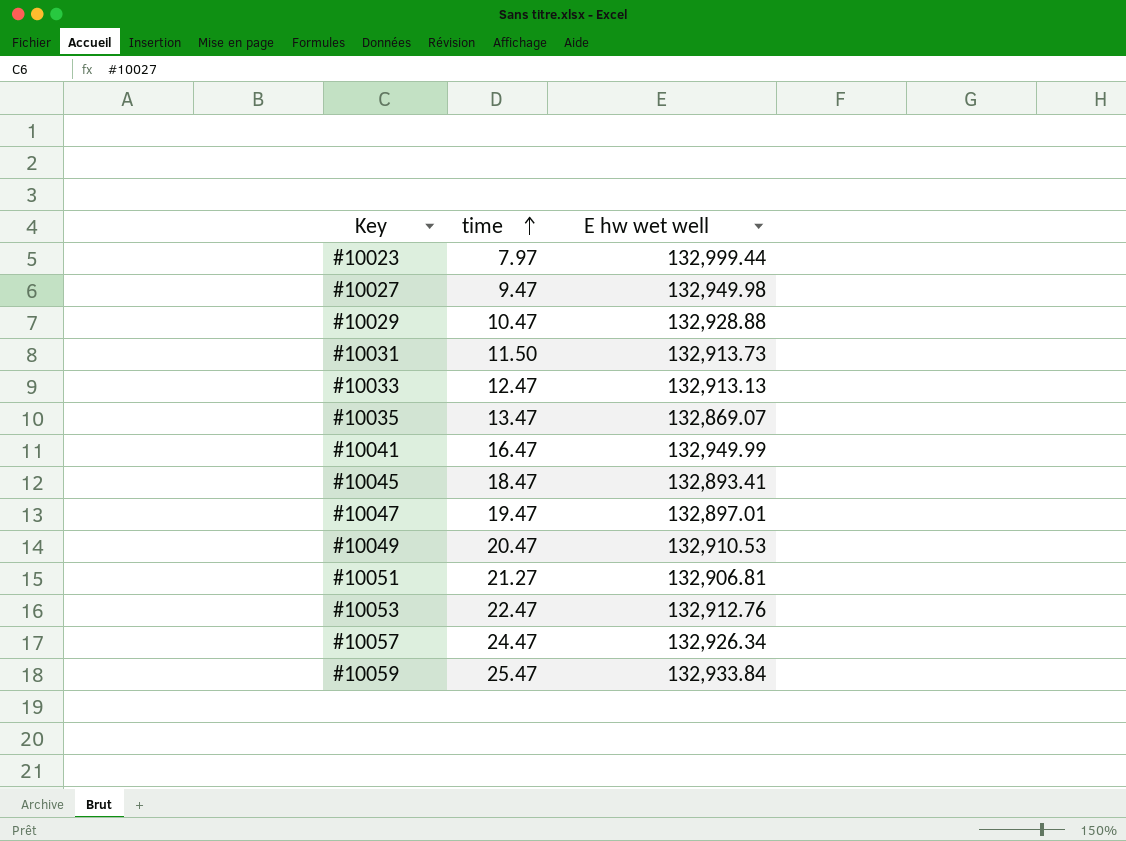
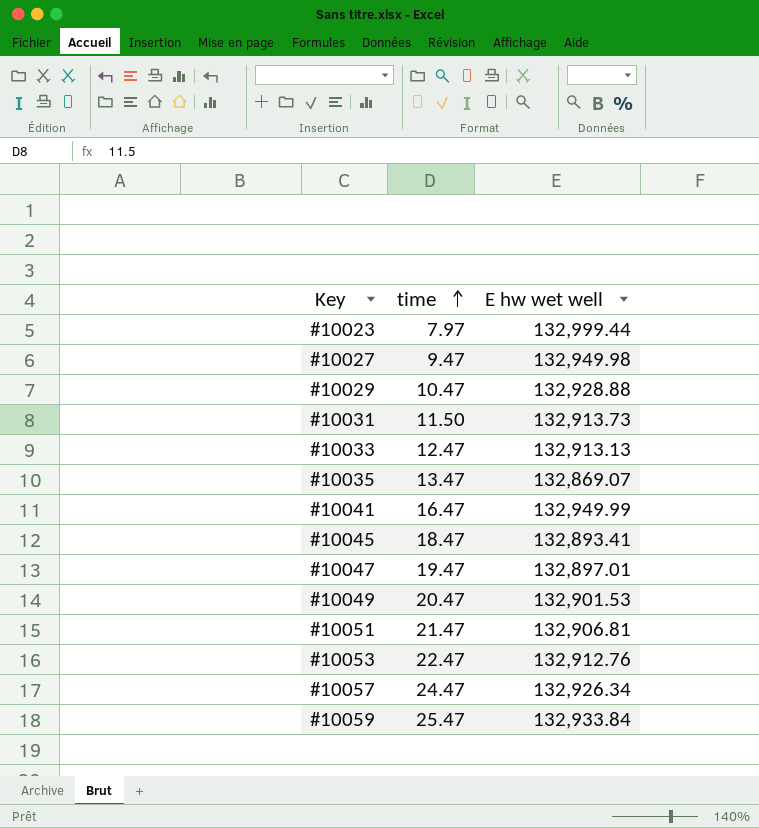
#10049 | E hw wet well: 132,910.53 -> 132,901.53
#10051 | time: 21.27 -> 21.47

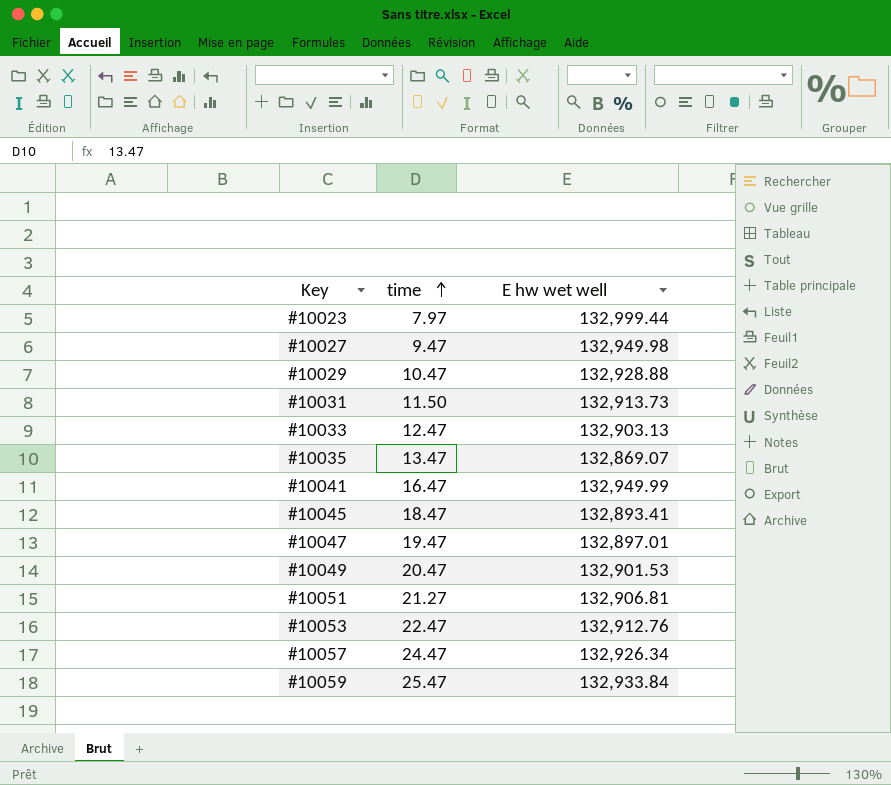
#10033 | E hw wet well: 132,913.13 -> 132,903.13
#10051 | time: 21.47 -> 21.27

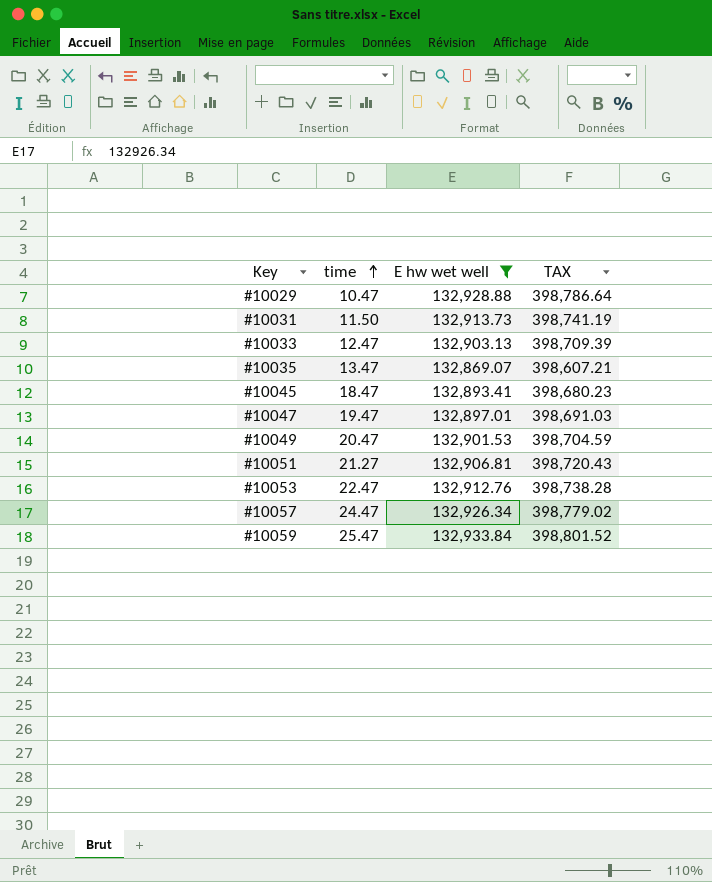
filter: none -> E hw wet well <= 132,933.84
column TAX | formula: none -> [E hw wet well] * 3

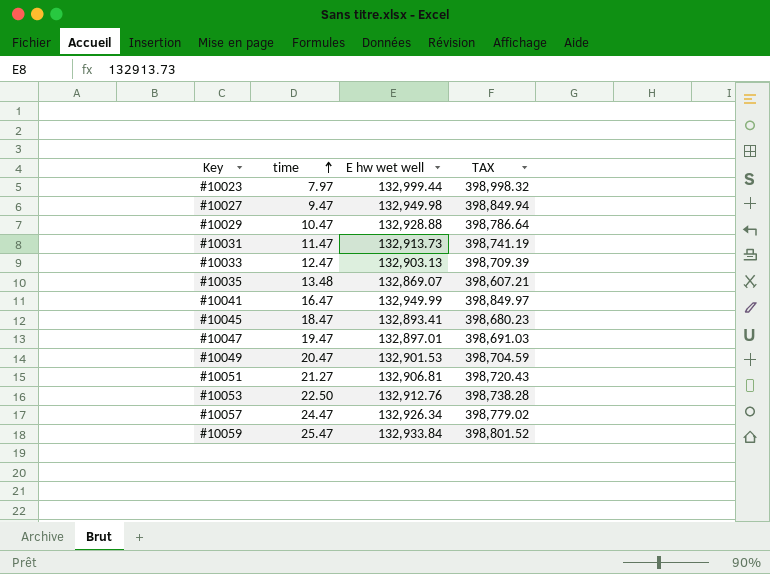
filter: E hw wet well <= 132,933.84 -> none
#10031 | time: 11.50 -> 11.47
#10035 | time: 13.47 -> 13.48
#10053 | time: 22.47 -> 22.50

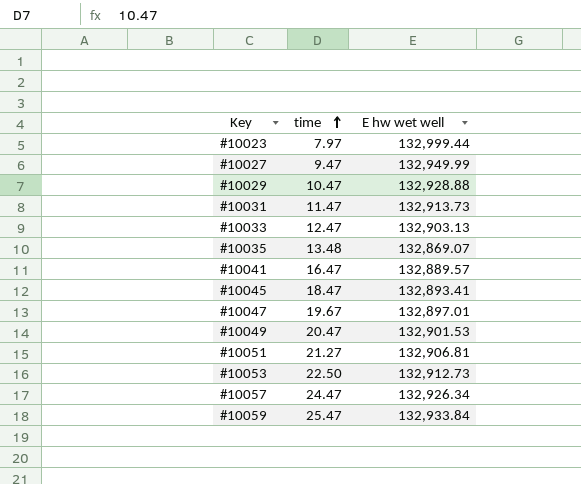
column TAX | formula: [E hw wet well] * 3 -> none
#10027 | E hw wet well: 132,949.98 -> 132,949.99
#10041 | E hw wet well: 132,949.99 -> 132,889.57
#10047 | time: 19.47 -> 19.67
#10053 | E hw wet well: 132,912.76 -> 132,912.73

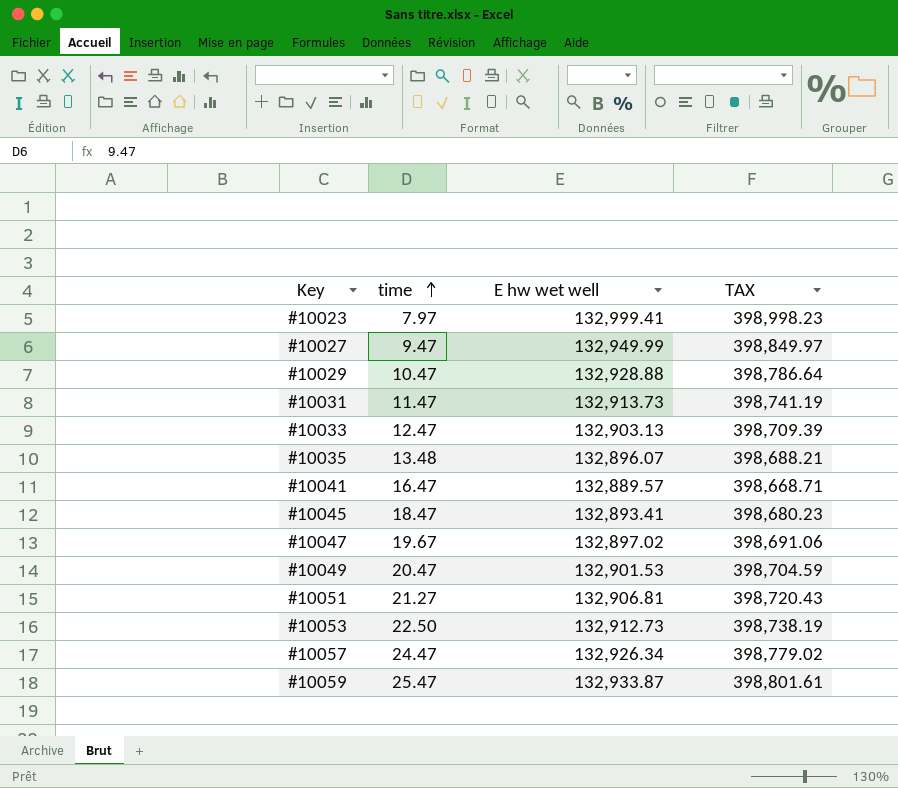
column TAX | formula: none -> [E hw wet well] * 3
#10023 | E hw wet well: 132,999.44 -> 132,999.41
#10035 | E hw wet well: 132,869.07 -> 132,896.07
#10047 | E hw wet well: 132,897.01 -> 132,897.02
#10059 | E hw wet well: 132,933.84 -> 132,933.87

